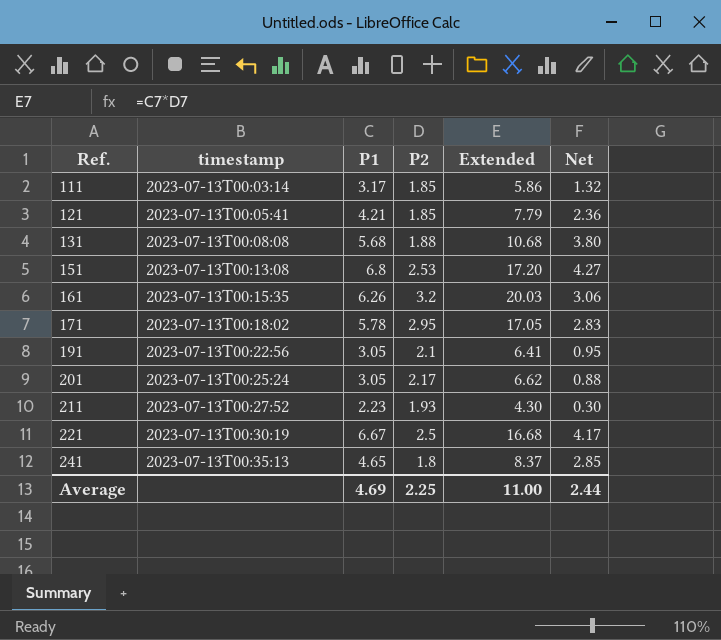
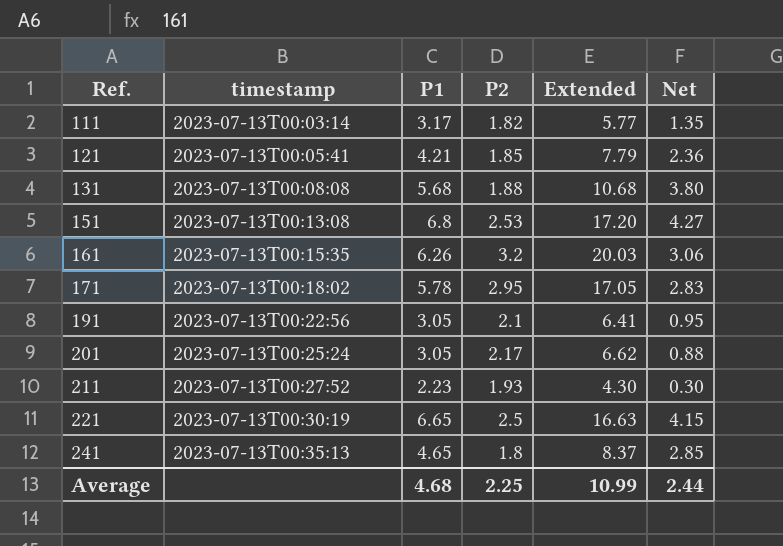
111 | P2: 1.85 -> 1.82
111 | Extended: 5.86 -> 5.77
111 | Net: 1.32 -> 1.35
221 | P1: 6.67 -> 6.65
221 | Extended: 16.68 -> 16.63
221 | Net: 4.17 -> 4.15
Average | P1: 4.69 -> 4.68
Average | Extended: 11.00 -> 10.99

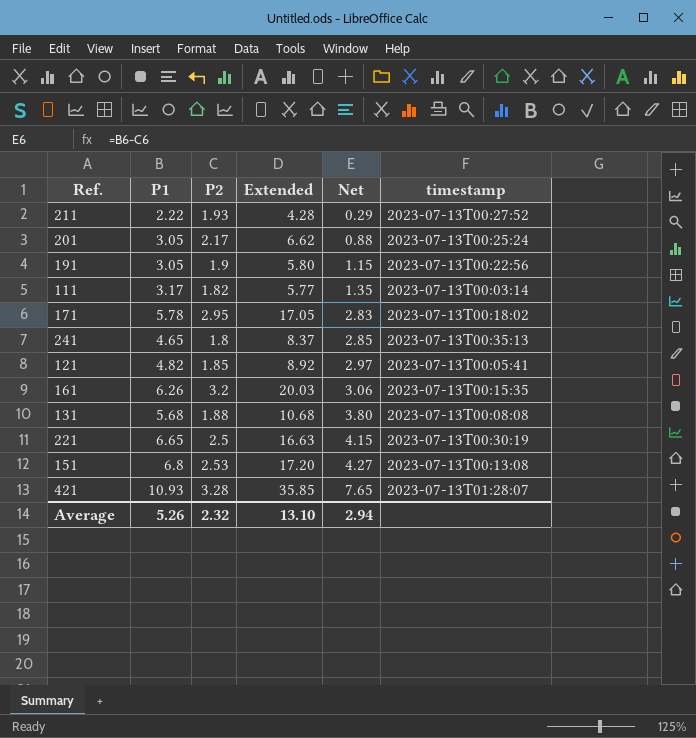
row order: Ref. ascending -> Net ascending
column timestamp | position: 2 -> 6
211 | P1: 2.23 -> 2.22
211 | Extended: 4.30 -> 4.28
211 | Net: 0.30 -> 0.29
191 | P2: 2.1 -> 1.9
191 | Extended: 6.41 -> 5.80
191 | Net: 0.95 -> 1.15
121 | P1: 4.21 -> 4.82
121 | Extended: 7.79 -> 8.92
121 | Net: 2.36 -> 2.97
row 421: none -> 10.93 | 3.28 | 35.85 | 7.65 | 2023-07-13T01:28:07
Average | P1: 4.68 -> 5.26
Average | P2: 2.25 -> 2.32
Average | Extended: 10.99 -> 13.10
Average | Net: 2.44 -> 2.94

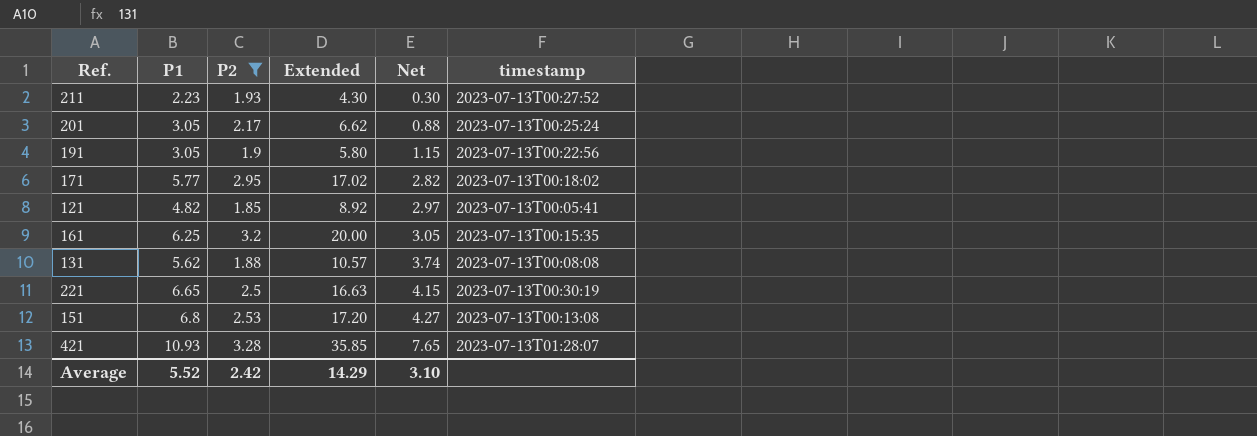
filter: none -> P2 >= 1.85
211 | P1: 2.22 -> 2.23
211 | Extended: 4.28 -> 4.30
211 | Net: 0.29 -> 0.30
171 | P1: 5.78 -> 5.77
171 | Extended: 17.05 -> 17.02
171 | Net: 2.83 -> 2.82
161 | P1: 6.26 -> 6.25
161 | Extended: 20.03 -> 20.00
161 | Net: 3.06 -> 3.05
131 | P1: 5.68 -> 5.62
131 | Extended: 10.68 -> 10.57
131 | Net: 3.80 -> 3.74
Average | P1: 5.26 -> 5.52
Average | P2: 2.32 -> 2.42
Average | Extended: 13.10 -> 14.29
Average | Net: 2.94 -> 3.10

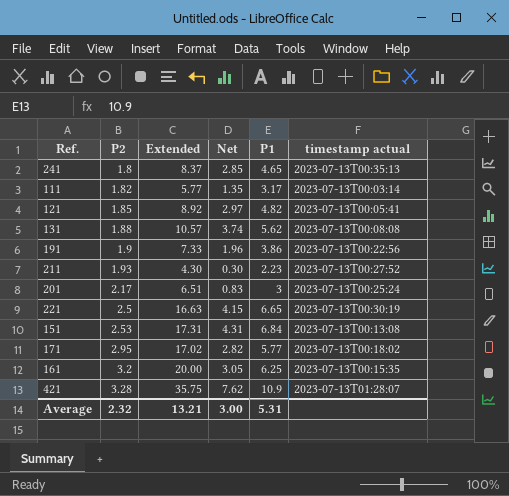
filter: P2 >= 1.85 -> none
row order: Net ascending -> P2 ascending
column P1 | position: 2 -> 5
column name: timestamp -> timestamp actual
191 | Extended: 5.80 -> 7.33
191 | Net: 1.15 -> 1.96
191 | P1: 3.05 -> 3.86
201 | Extended: 6.62 -> 6.51
201 | Net: 0.88 -> 0.83
201 | P1: 3.05 -> 3
151 | Extended: 17.20 -> 17.31
151 | Net: 4.27 -> 4.31
151 | P1: 6.8 -> 6.84
421 | Extended: 35.85 -> 35.75
421 | Net: 7.65 -> 7.62
421 | P1: 10.93 -> 10.9
Average | P2: 2.42 -> 2.32
Average | Extended: 14.29 -> 13.21
Average | Net: 3.10 -> 3.00
Average | P1: 5.52 -> 5.31

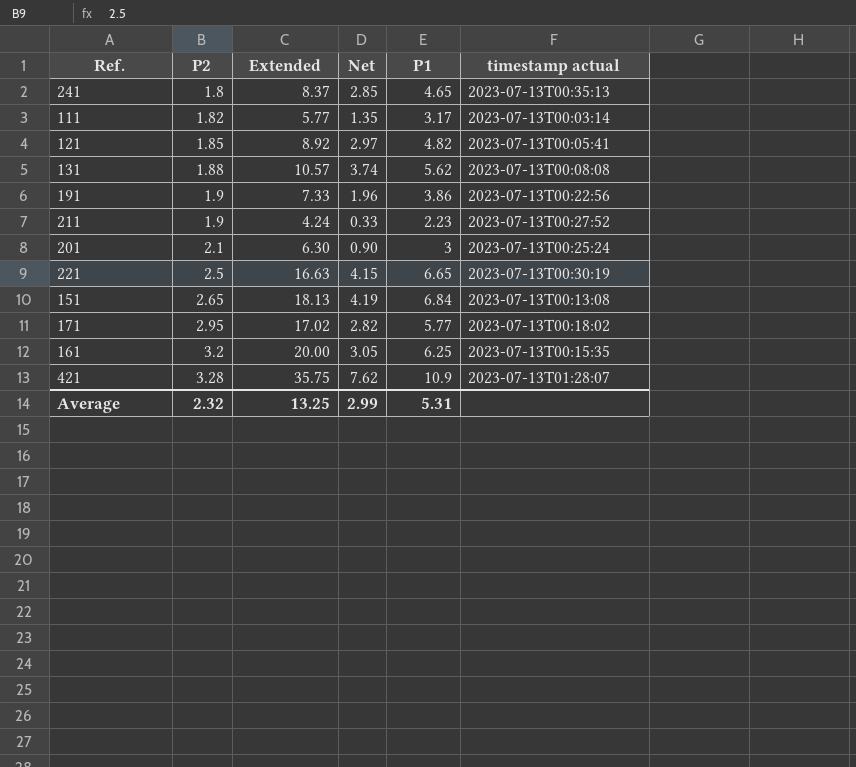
211 | P2: 1.93 -> 1.9
211 | Extended: 4.30 -> 4.24
211 | Net: 0.30 -> 0.33
201 | P2: 2.17 -> 2.1
201 | Extended: 6.51 -> 6.30
201 | Net: 0.83 -> 0.90
151 | P2: 2.53 -> 2.65
151 | Extended: 17.31 -> 18.13
151 | Net: 4.31 -> 4.19
Average | Extended: 13.21 -> 13.25
Average | Net: 3.00 -> 2.99

